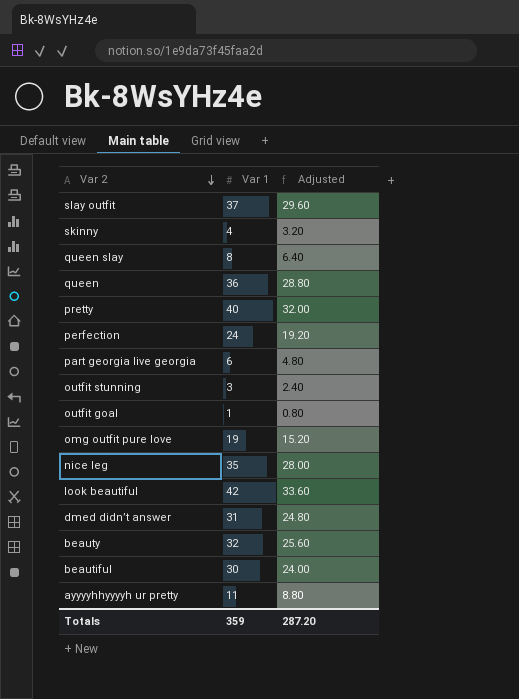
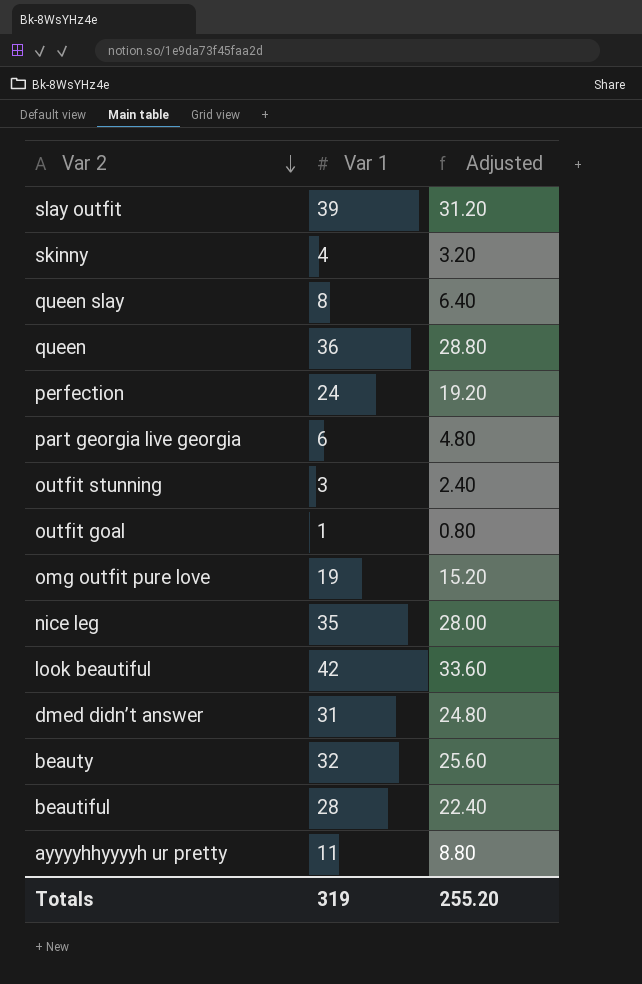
row pretty: 40 | 32.00 -> none
slay outfit | Var 1: 37 -> 39
slay outfit | Adjusted: 29.60 -> 31.20
beautiful | Var 1: 30 -> 28
beautiful | Adjusted: 24.00 -> 22.40
Totals | Var 1: 359 -> 319
Totals | Adjusted: 287.20 -> 255.20

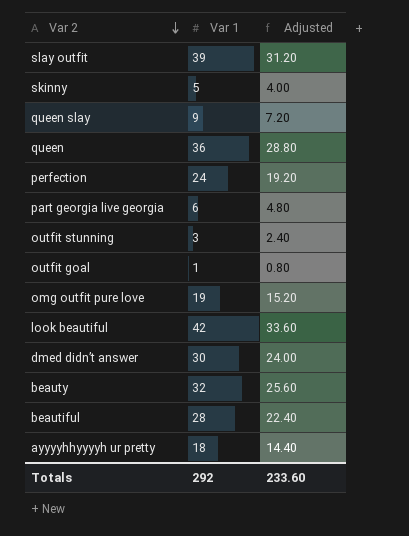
row nice leg: 35 | 28.00 -> none
skinny | Var 1: 4 -> 5
skinny | Adjusted: 3.20 -> 4.00
queen slay | Var 1: 8 -> 9
queen slay | Adjusted: 6.40 -> 7.20
dmed didn’t answer | Var 1: 31 -> 30
dmed didn’t answer | Adjusted: 24.80 -> 24.00
ayyyyhhyyyyh ur pretty | Var 1: 11 -> 18
ayyyyhhyyyyh ur pretty | Adjusted: 8.80 -> 14.40
Totals | Var 1: 319 -> 292
Totals | Adjusted: 255.20 -> 233.60

